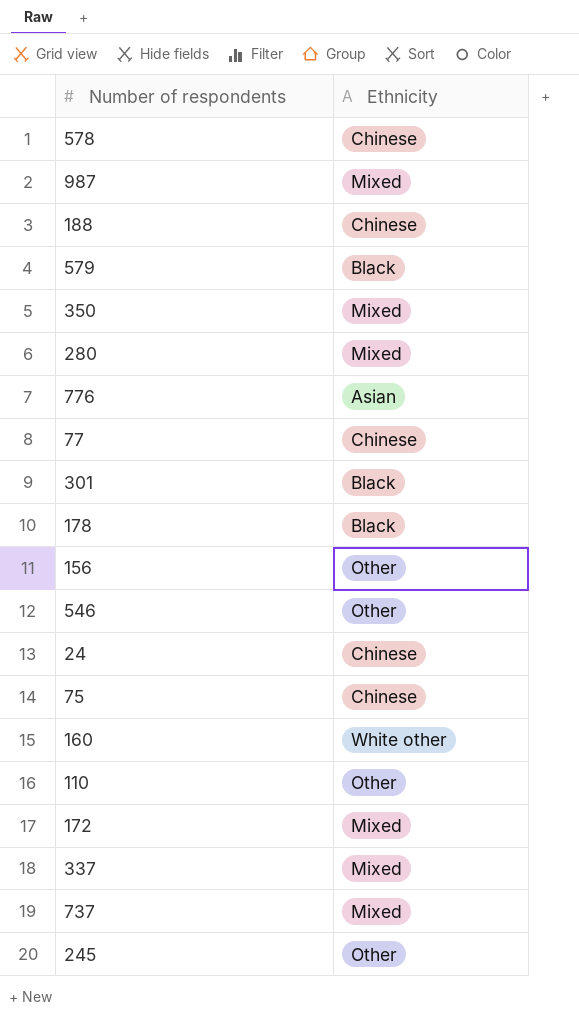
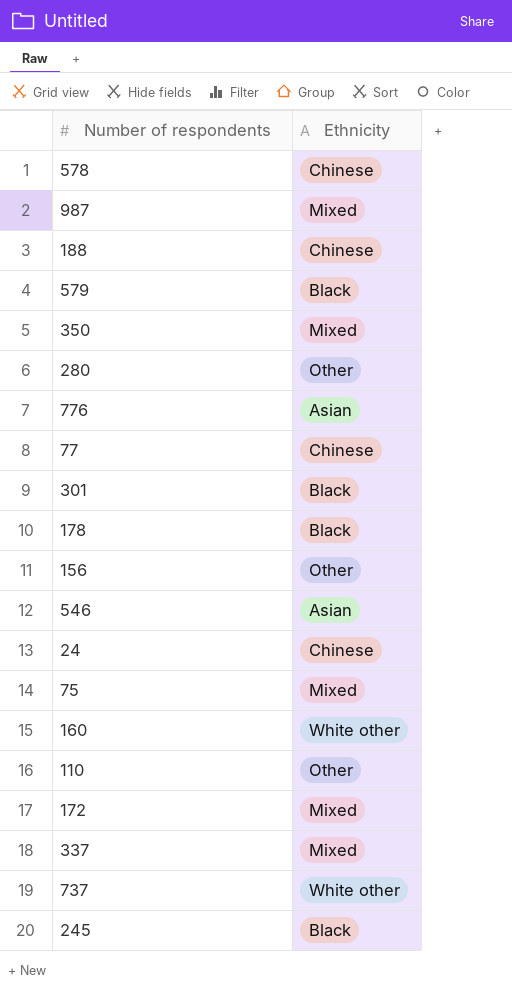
280 | Ethnicity: Mixed -> Other
546 | Ethnicity: Other -> Asian
75 | Ethnicity: Chinese -> Mixed
737 | Ethnicity: Mixed -> White other
245 | Ethnicity: Other -> Black

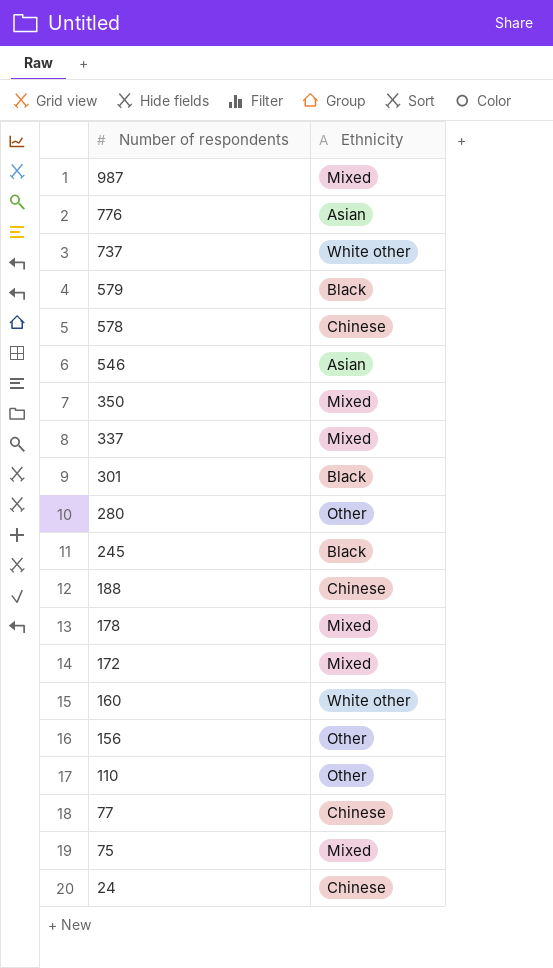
row order: none -> Number of respondents descending
178 | Ethnicity: Black -> Mixed

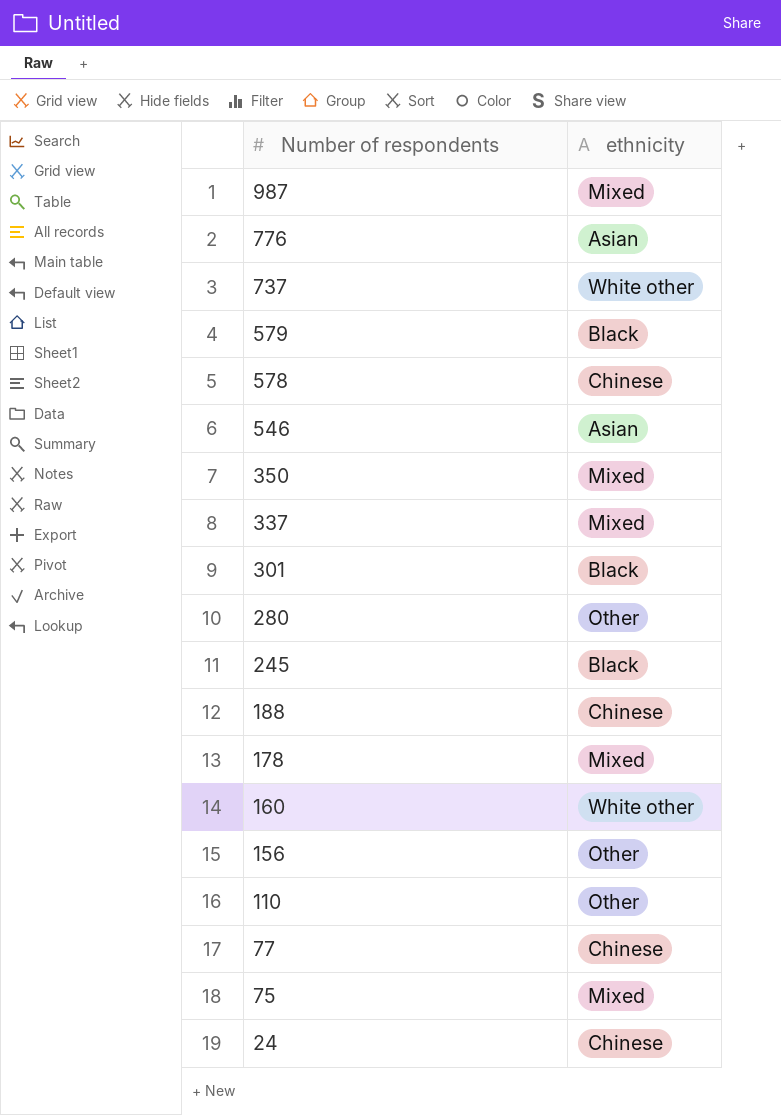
column name: Ethnicity -> ethnicity
row 172: Mixed -> none

